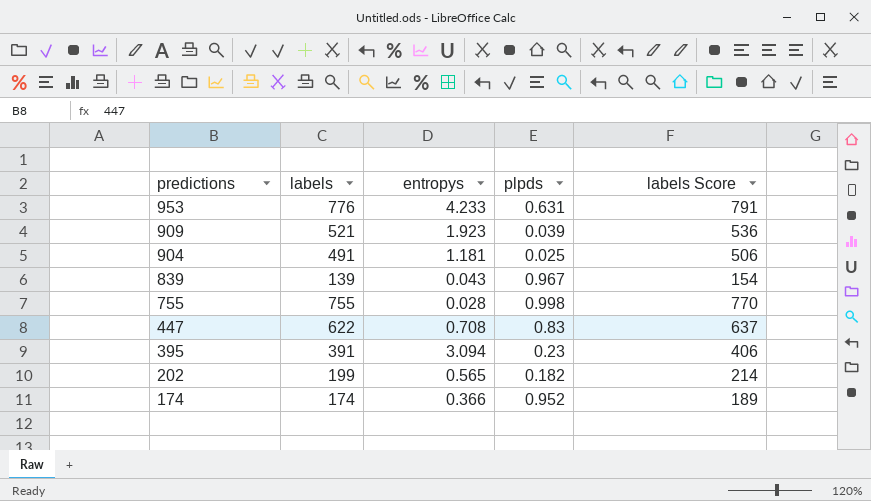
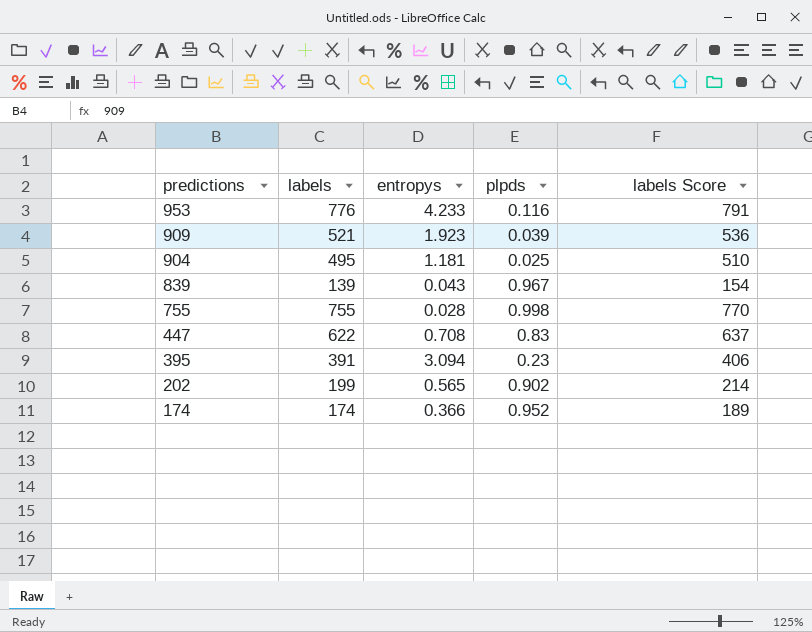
953 | plpds: 0.631 -> 0.116
904 | labels: 491 -> 495
904 | labels Score: 506 -> 510
202 | plpds: 0.182 -> 0.902

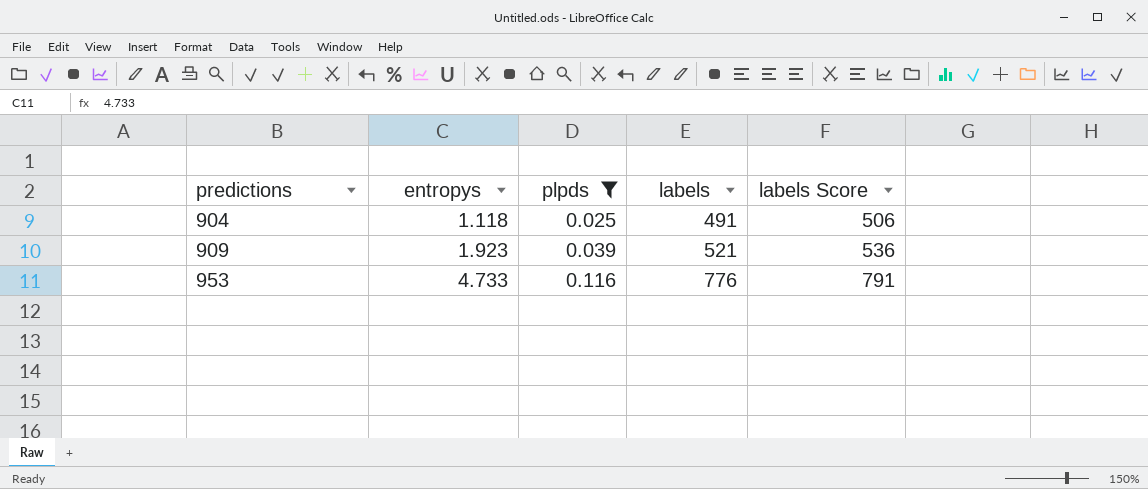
filter: none -> plpds <= 0.116
row order: predictions descending -> predictions ascending
column labels | position: 2 -> 4
904 | entropys: 1.181 -> 1.118
904 | labels: 495 -> 491
904 | labels Score: 510 -> 506
953 | entropys: 4.233 -> 4.733

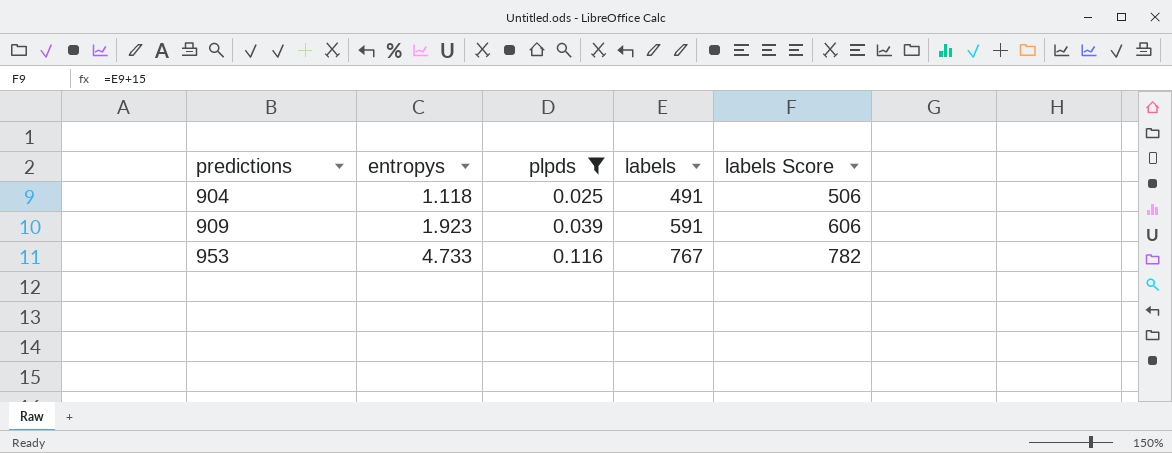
909 | labels: 521 -> 591
909 | labels Score: 536 -> 606
953 | labels: 776 -> 767
953 | labels Score: 791 -> 782

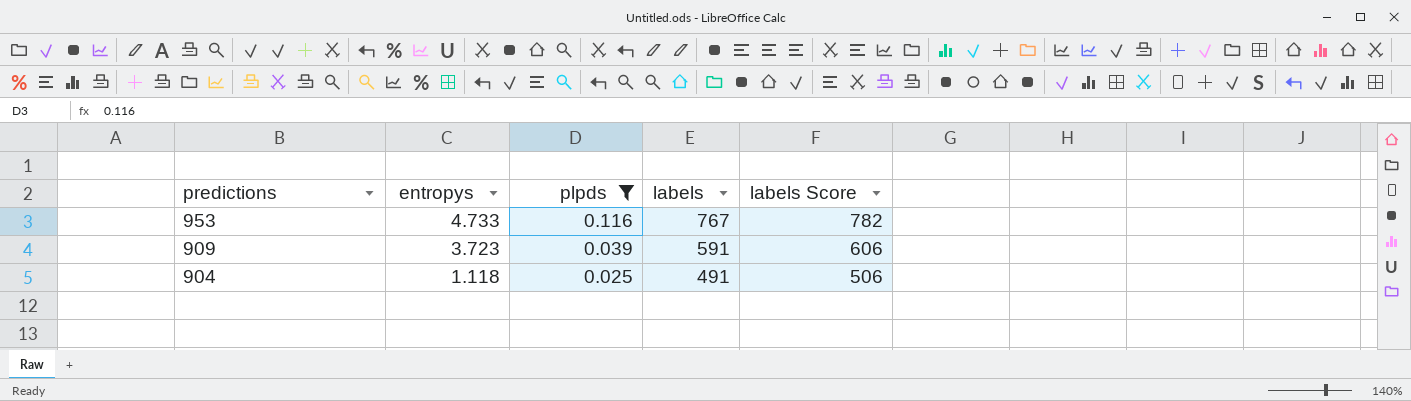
row order: predictions ascending -> predictions descending
909 | entropys: 1.923 -> 3.723

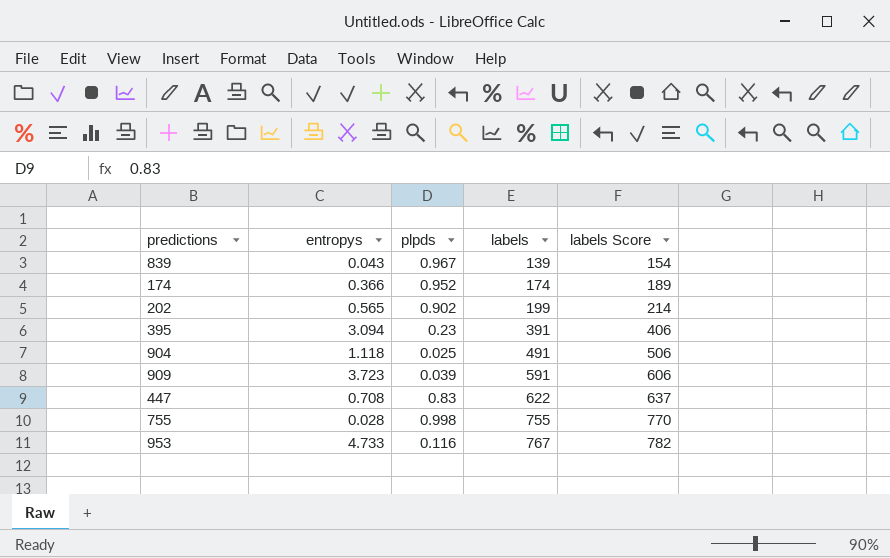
filter: plpds <= 0.116 -> none
row order: predictions descending -> labels ascending

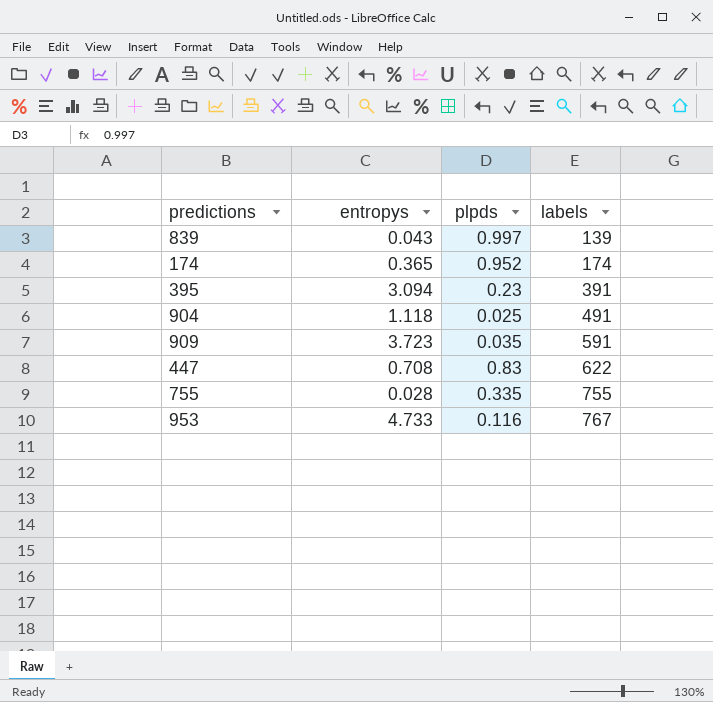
column labels Score | formula: [labels] + 15 -> none
row 202: 0.565 | 0.902 | 199 | 214 -> none
839 | plpds: 0.967 -> 0.997
174 | entropys: 0.366 -> 0.365
909 | plpds: 0.039 -> 0.035
755 | plpds: 0.998 -> 0.335

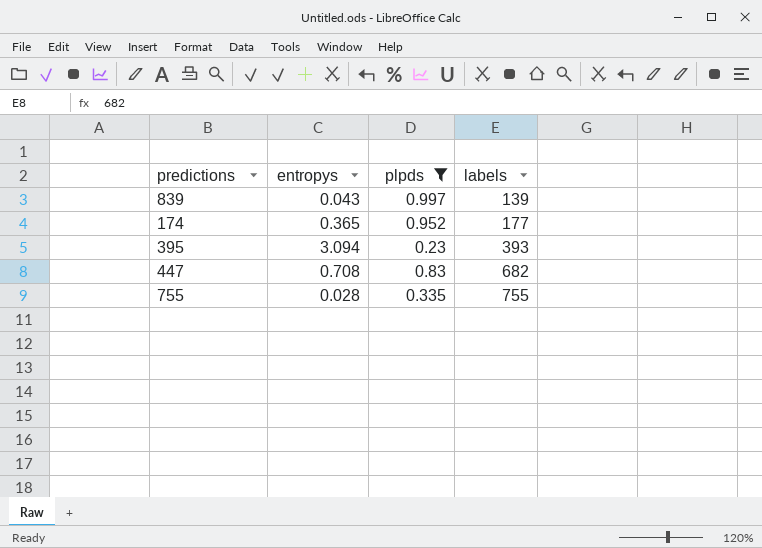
filter: none -> plpds >= 0.23
174 | labels: 174 -> 177
395 | labels: 391 -> 393
447 | labels: 622 -> 682

